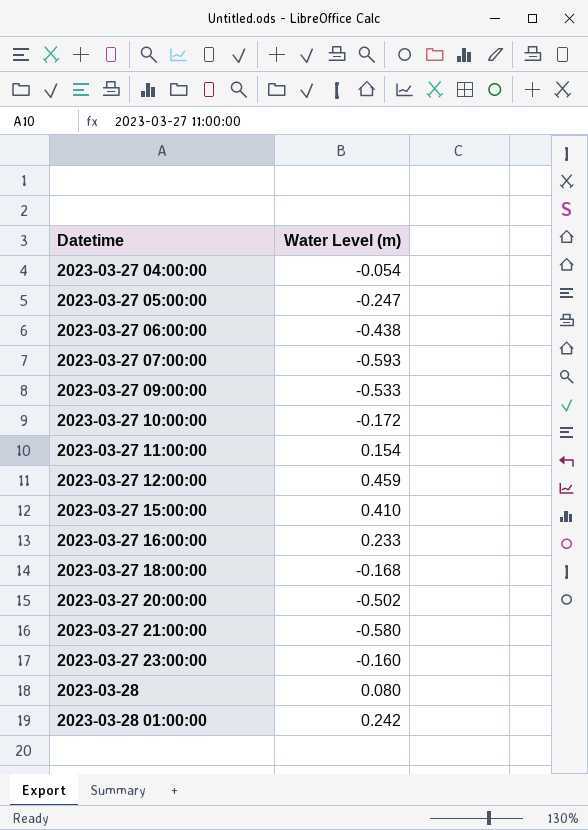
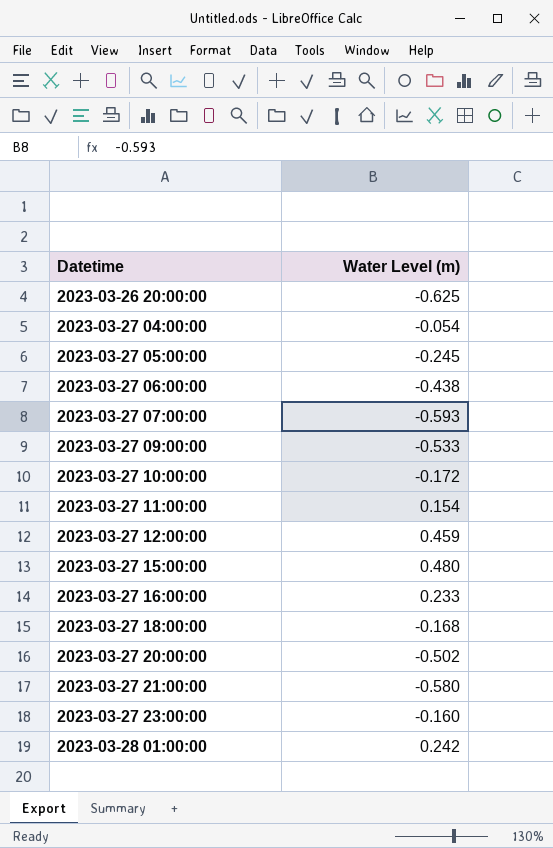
row 2023-03-28: 0.080 -> none
row 2023-03-26 20:00:00: none -> -0.625
2023-03-27 05:00:00 | Water Level (m): -0.247 -> -0.245
2023-03-27 15:00:00 | Water Level (m): 0.410 -> 0.480

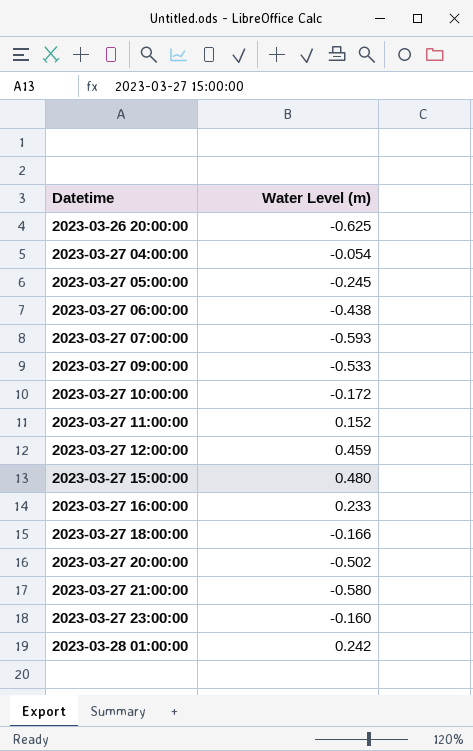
2023-03-27 11:00:00 | Water Level (m): 0.154 -> 0.152
2023-03-27 18:00:00 | Water Level (m): -0.168 -> -0.166

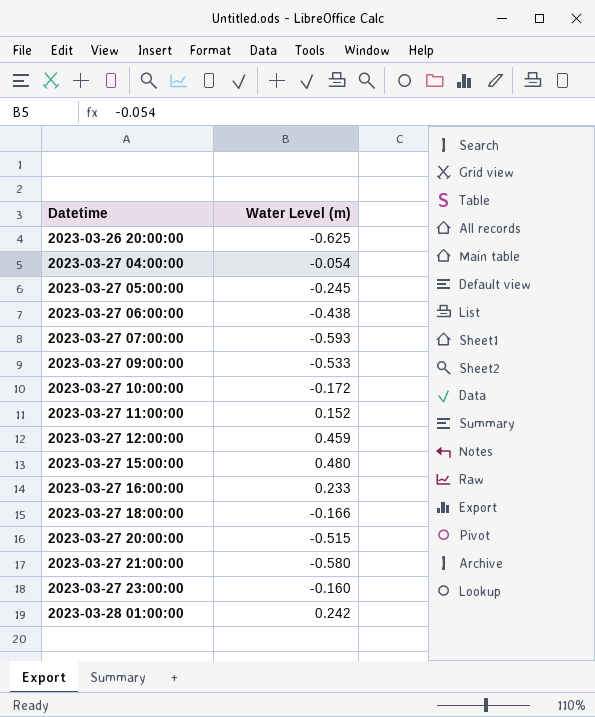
2023-03-27 20:00:00 | Water Level (m): -0.502 -> -0.515

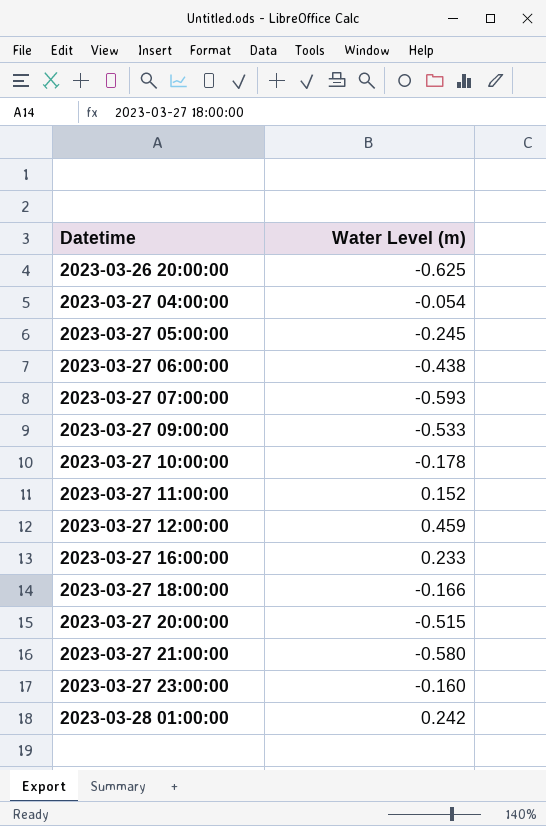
row 2023-03-27 15:00:00: 0.480 -> none
2023-03-27 10:00:00 | Water Level (m): -0.172 -> -0.178

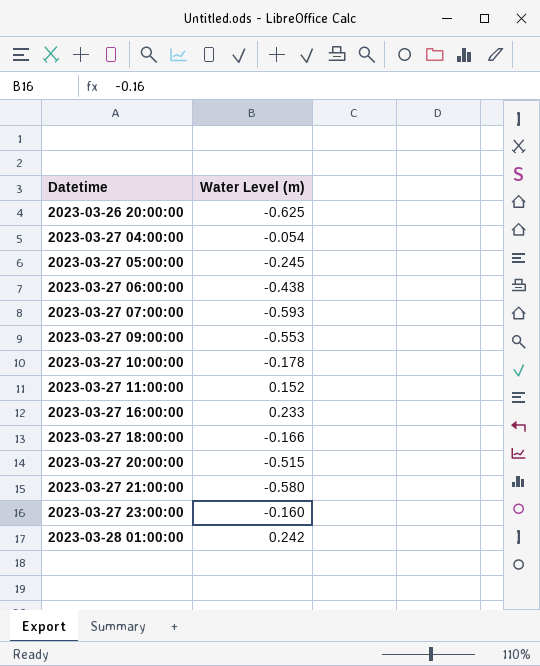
row 2023-03-27 12:00:00: 0.459 -> none
2023-03-27 09:00:00 | Water Level (m): -0.533 -> -0.553

